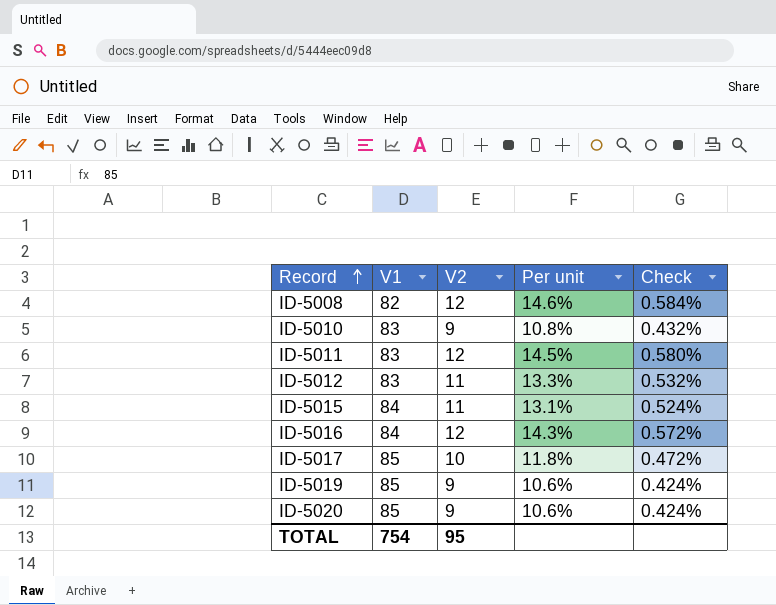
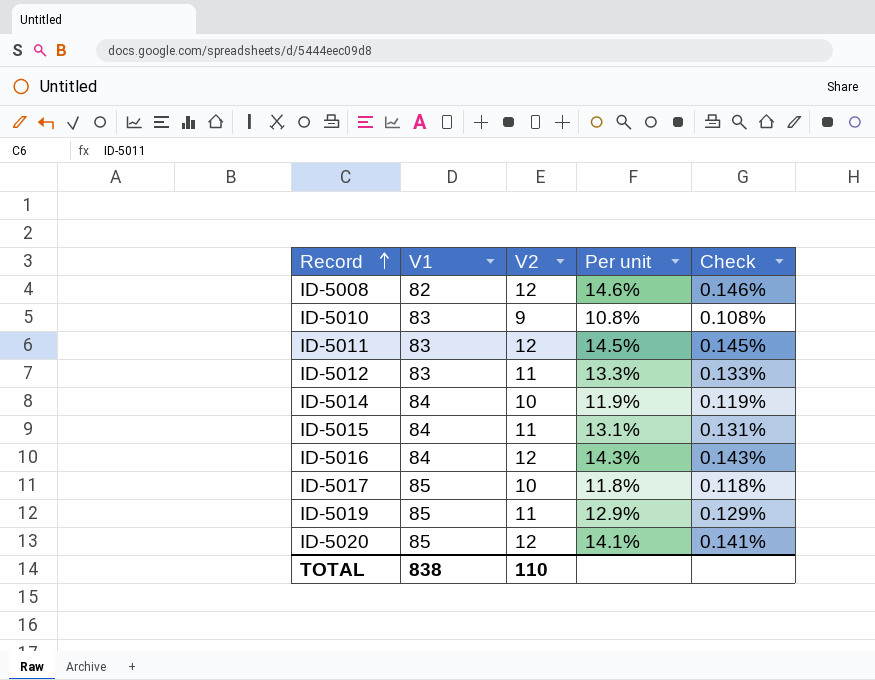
column Check | formula: [Per unit] * 0.04 -> [Per unit] * 0.01
row ID-5014: none -> 84 | 10 | 11.9% | 0.119%
ID-5019 | V2: 9 -> 11
ID-5019 | Per unit: 10.6% -> 12.9%
ID-5020 | V2: 9 -> 12
ID-5020 | Per unit: 10.6% -> 14.1%
TOTAL | V1: 754 -> 838
TOTAL | V2: 95 -> 110

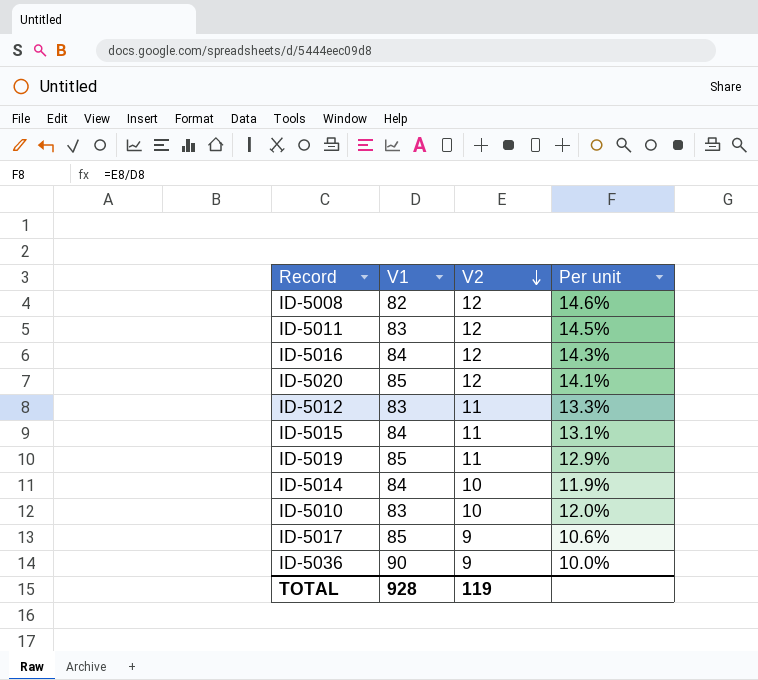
row order: Record ascending -> V2 descending
column Check | formula: [Per unit] * 0.01 -> none
ID-5010 | V2: 9 -> 10
ID-5010 | Per unit: 10.8% -> 12.0%
ID-5017 | V2: 10 -> 9
ID-5017 | Per unit: 11.8% -> 10.6%
row ID-5036: none -> 90 | 9 | 10.0%
TOTAL | V1: 838 -> 928
TOTAL | V2: 110 -> 119

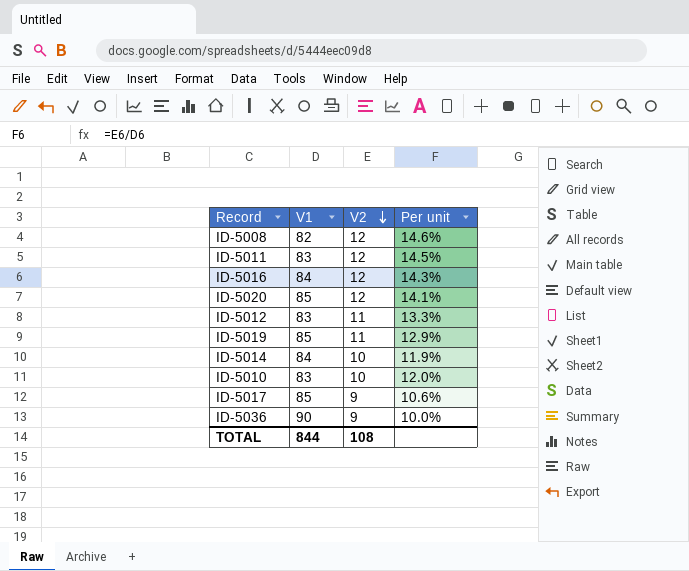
row ID-5015: 84 | 11 | 13.1% -> none
TOTAL | V1: 928 -> 844
TOTAL | V2: 119 -> 108

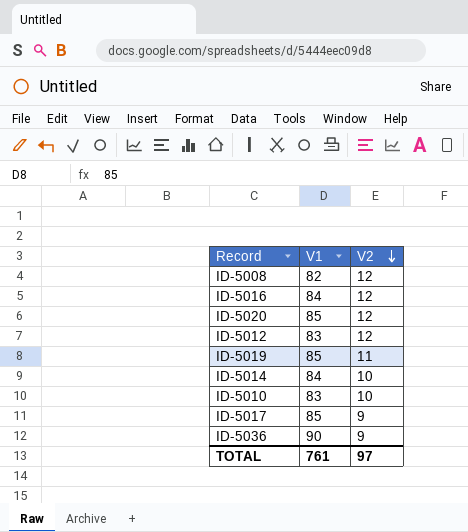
column Per unit | formula: [V2] / [V1] -> none
row ID-5011: 83 | 12 | 14.5% -> none
ID-5012 | V2: 11 -> 12
TOTAL | V1: 844 -> 761
TOTAL | V2: 108 -> 97

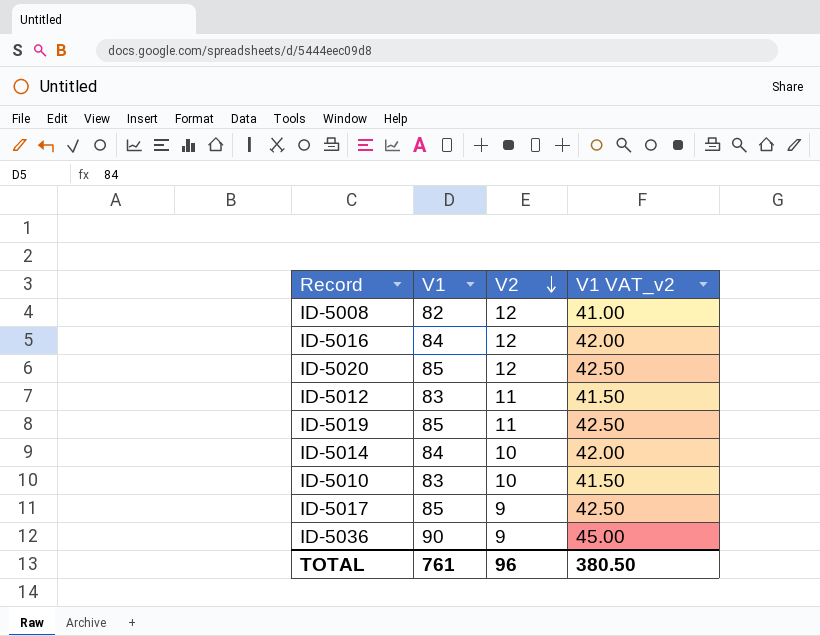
column V1 VAT_v2 | formula: none -> [V1] * 0.5
ID-5012 | V2: 12 -> 11
TOTAL | V2: 97 -> 96

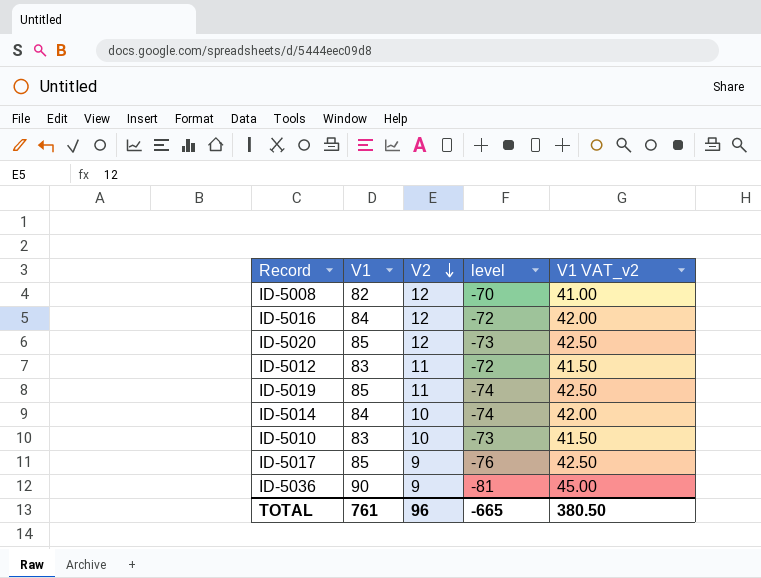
column level | formula: none -> [V2] - [V1]

